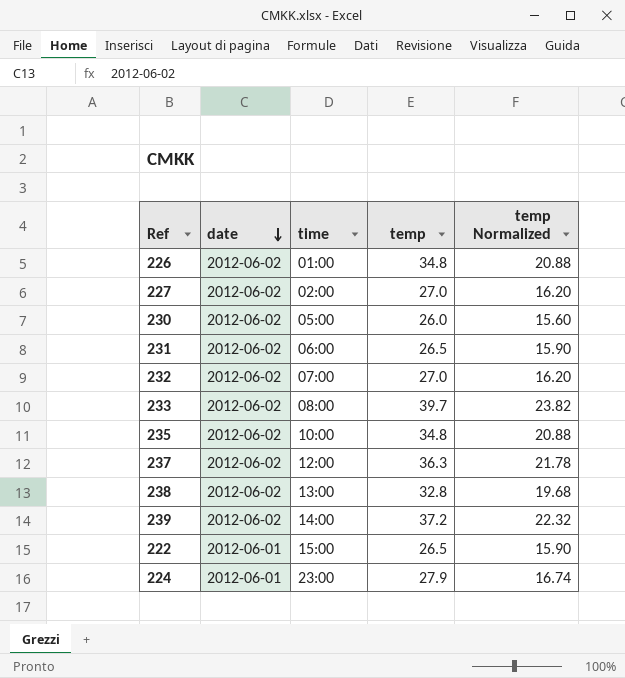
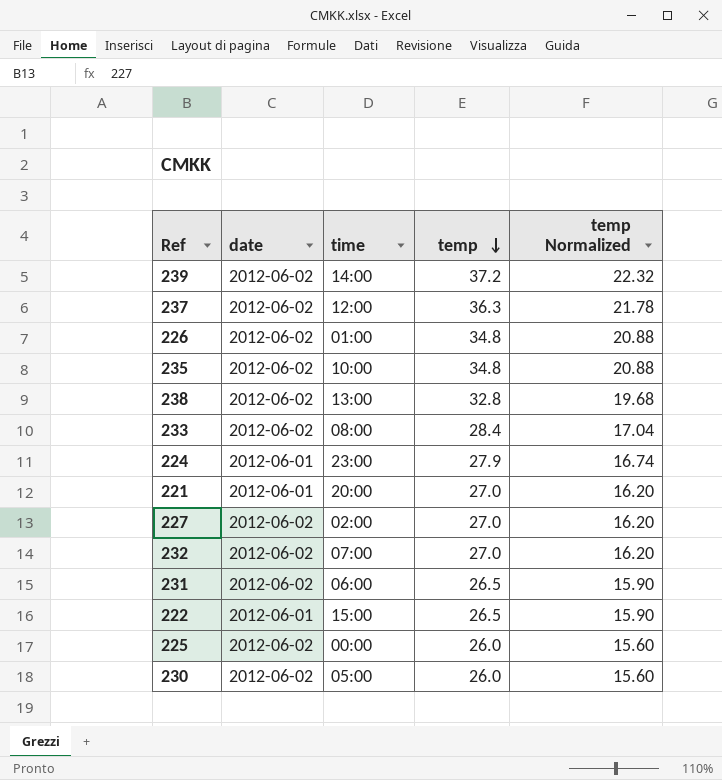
row order: date descending -> temp descending
233 | temp: 39.7 -> 28.4
233 | temp Normalized: 23.82 -> 17.04
row 221: none -> 2012-06-01 | 20:00 | 27.0 | 16.20
row 225: none -> 2012-06-02 | 00:00 | 26.0 | 15.60

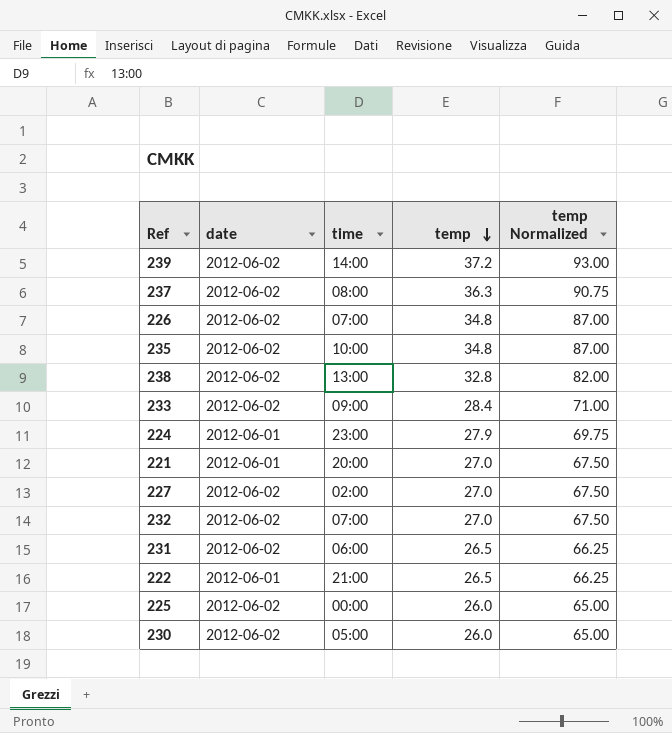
column temp Normalized | formula: [temp] * 0.6 -> [temp] * 2.5
237 | time: 12:00 -> 08:00
226 | time: 01:00 -> 07:00
233 | time: 08:00 -> 09:00
222 | time: 15:00 -> 21:00

